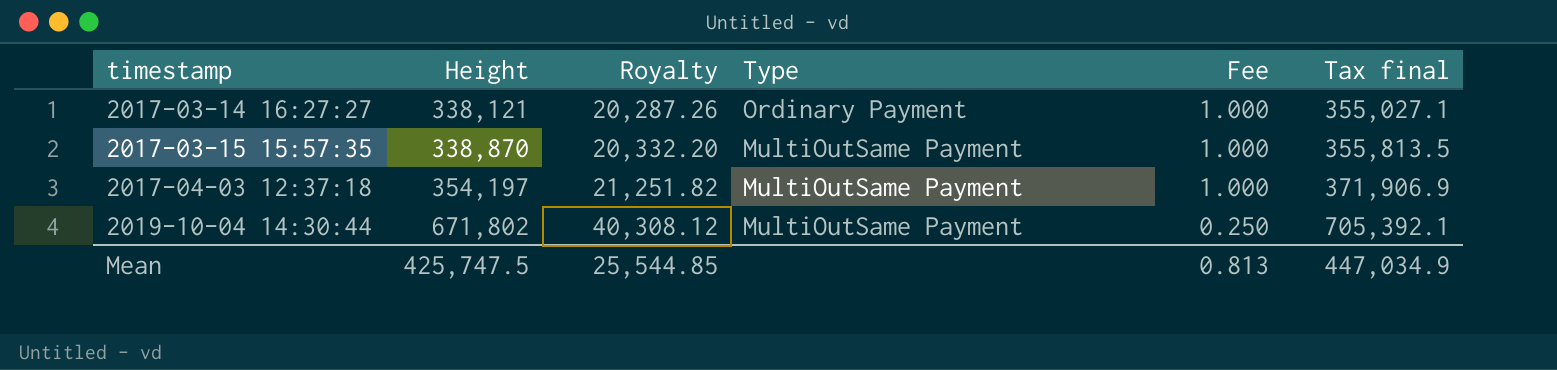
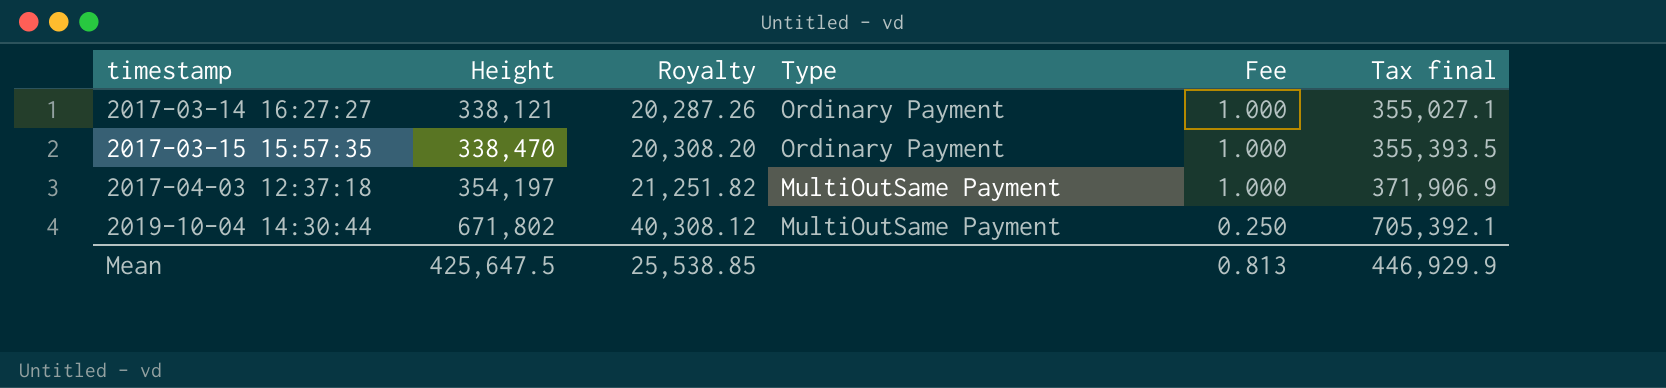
2017-03-15 15:57:35 | Height: 338,870 -> 338,470
2017-03-15 15:57:35 | Royalty: 20,332.20 -> 20,308.20
2017-03-15 15:57:35 | Type: MultiOutSame Payment -> Ordinary Payment
2017-03-15 15:57:35 | Tax final: 355,813.5 -> 355,393.5
Mean | Height: 425,747.5 -> 425,647.5
Mean | Royalty: 25,544.85 -> 25,538.85
Mean | Tax final: 447,034.9 -> 446,929.9

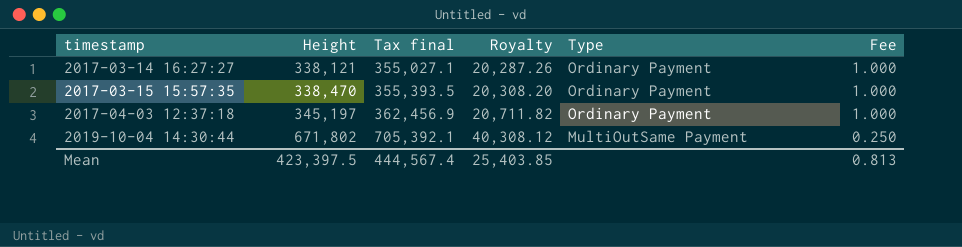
column Tax final | position: 6 -> 3
2017-04-03 12:37:18 | Height: 354,197 -> 345,197
2017-04-03 12:37:18 | Tax final: 371,906.9 -> 362,456.9
2017-04-03 12:37:18 | Royalty: 21,251.82 -> 20,711.82
2017-04-03 12:37:18 | Type: MultiOutSame Payment -> Ordinary Payment
Mean | Height: 425,647.5 -> 423,397.5
Mean | Tax final: 446,929.9 -> 444,567.4
Mean | Royalty: 25,538.85 -> 25,403.85

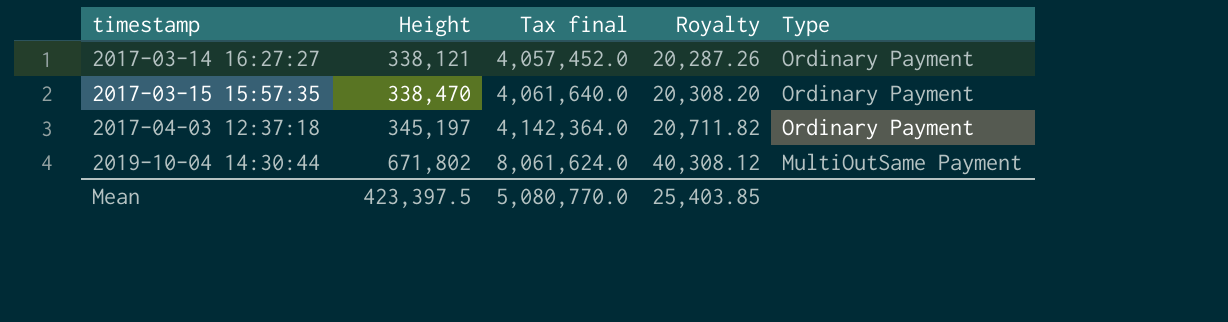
column Fee | position: 6 -> none
column Tax final | formula: [Height] * 1.05 -> [Height] * 12
Mean | Tax final: 444,567.4 -> 5,080,770.0

